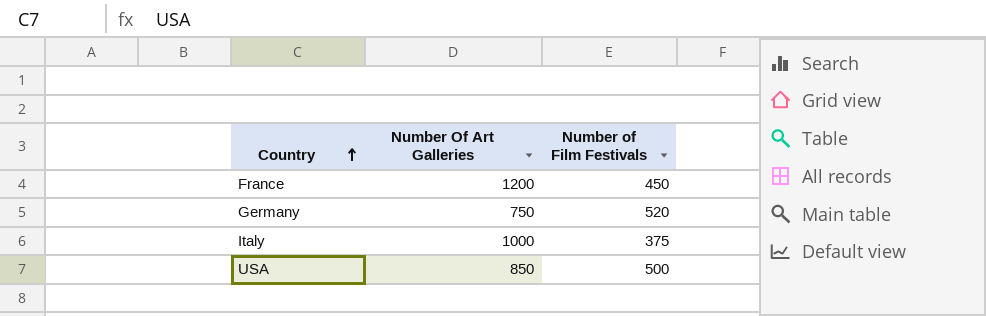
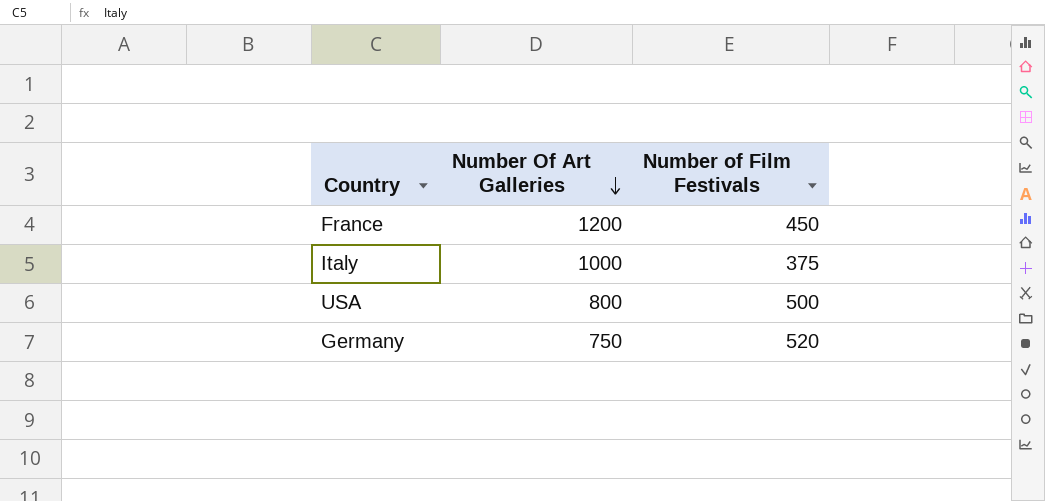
row order: Country ascending -> Number Of Art Galleries descending
USA | Number Of Art Galleries: 850 -> 800

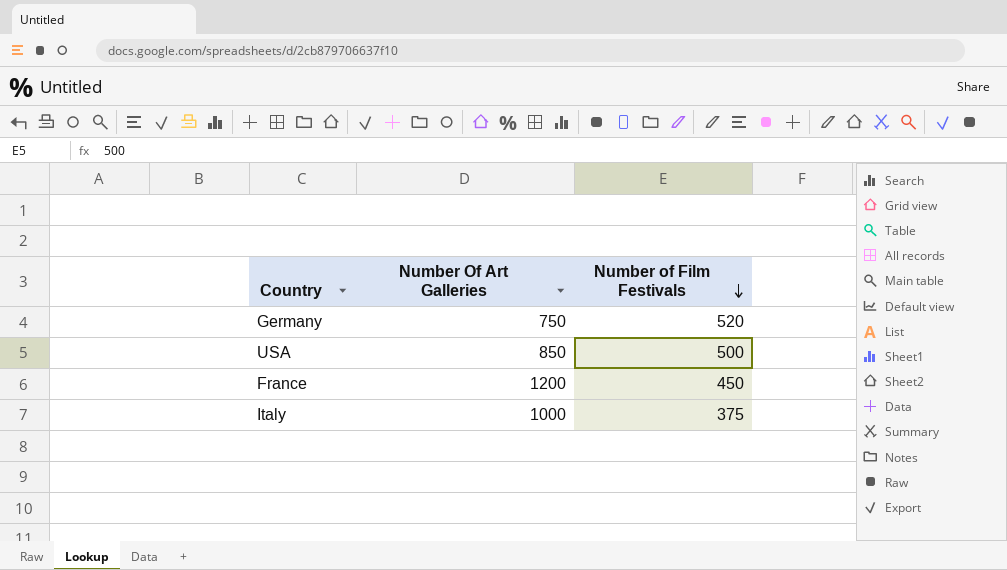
row order: Number Of Art Galleries descending -> Number of Film Festivals descending
USA | Number Of Art Galleries: 800 -> 850

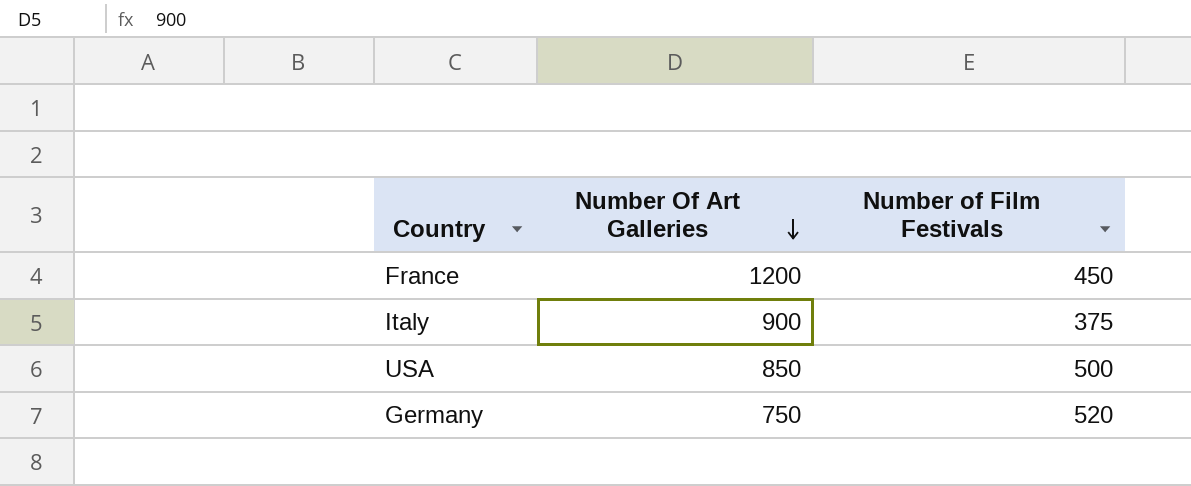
row order: Number of Film Festivals descending -> Number Of Art Galleries descending
Italy | Number Of Art Galleries: 1000 -> 900

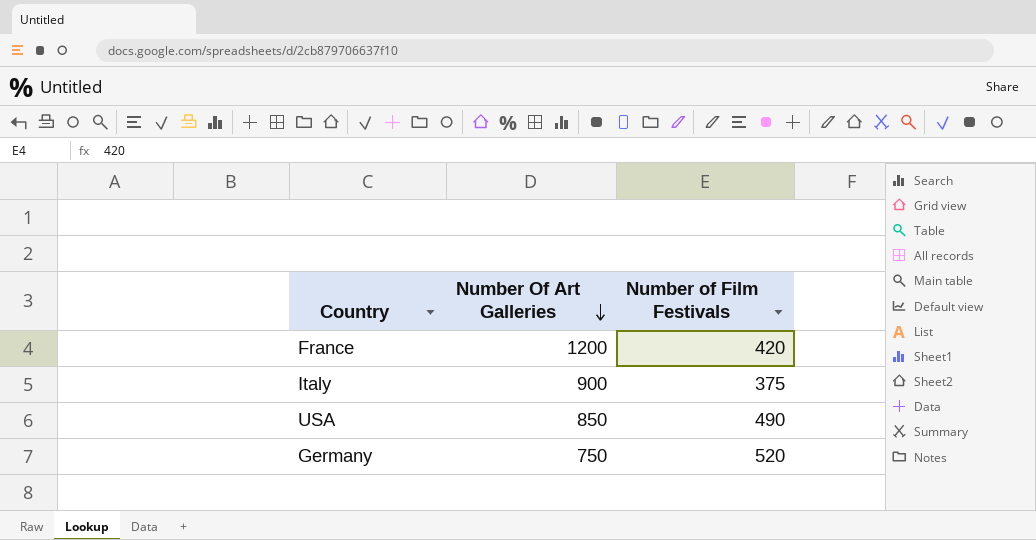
France | Number of Film Festivals: 450 -> 420
USA | Number of Film Festivals: 500 -> 490

